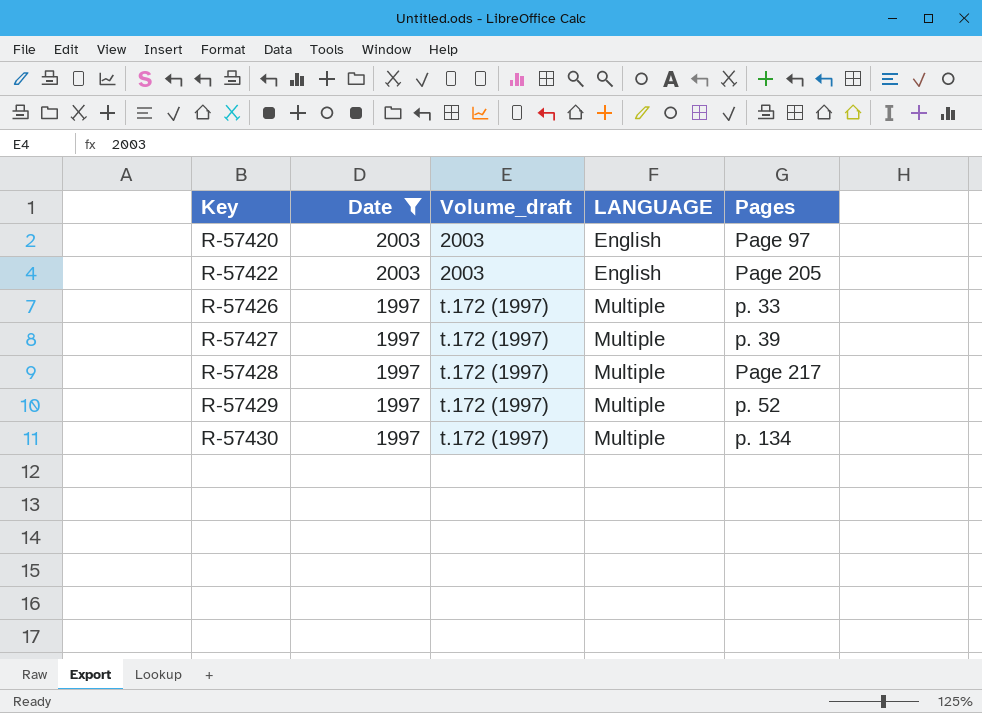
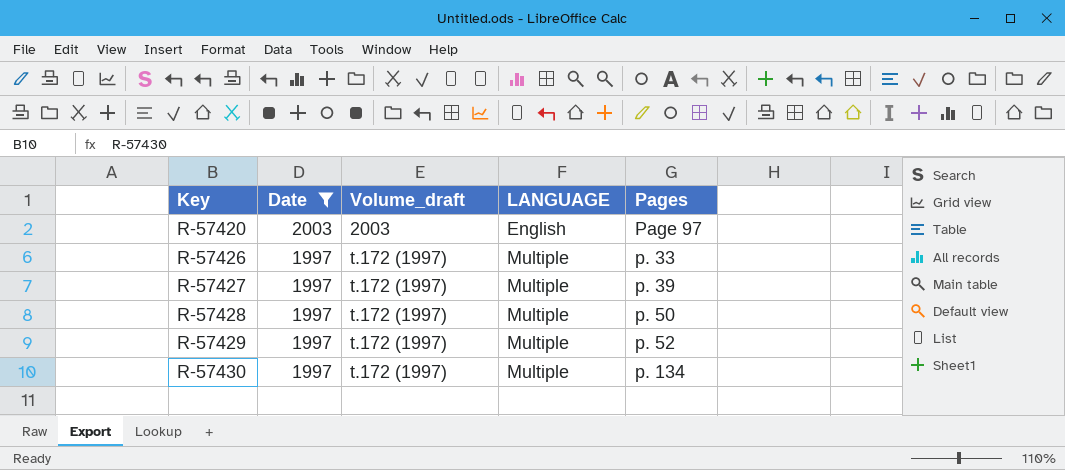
row R-57422: 2003 | 2003 | English | Page 205 -> none
R-57428 | Pages: Page 217 -> p. 50

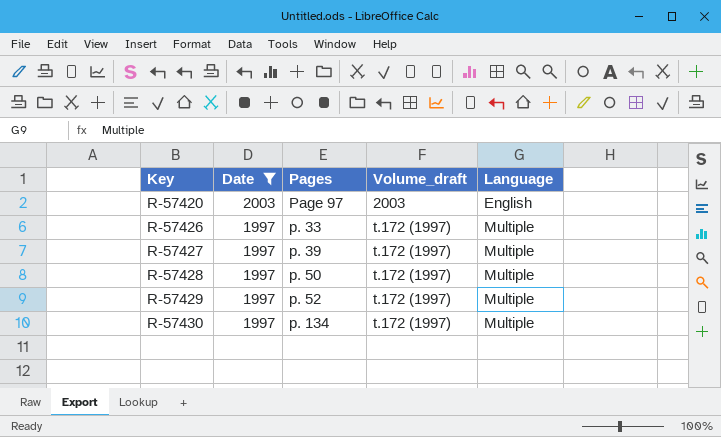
column Pages | position: 5 -> 3
column name: LANGUAGE -> Language

